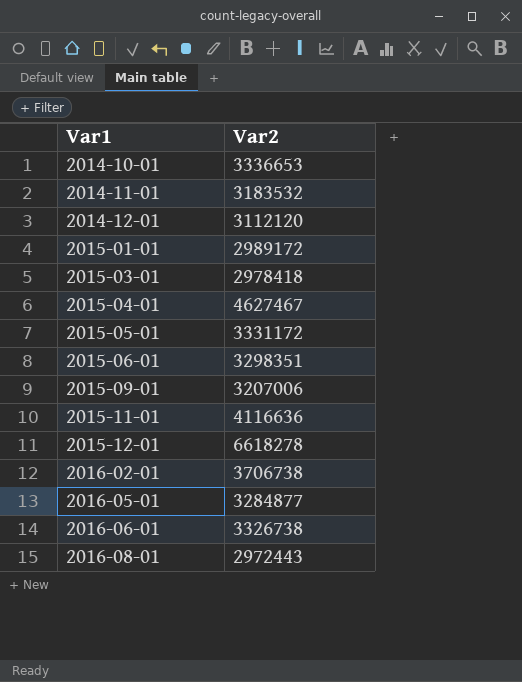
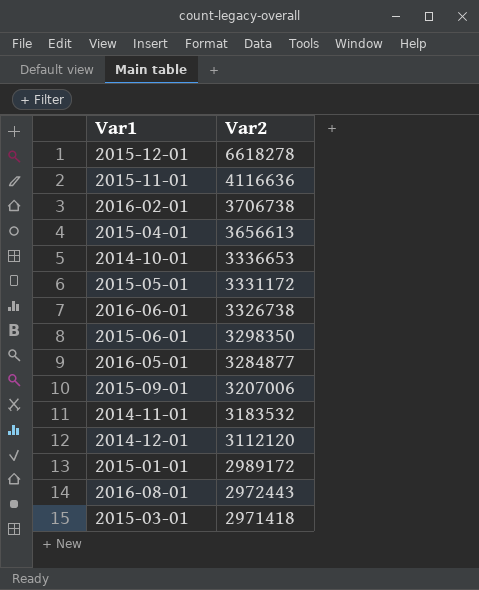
row order: Var1 ascending -> Var2 descending
2015-04-01 | Var2: 4627467 -> 3656613
2015-06-01 | Var2: 3298351 -> 3298350
2015-03-01 | Var2: 2978418 -> 2971418

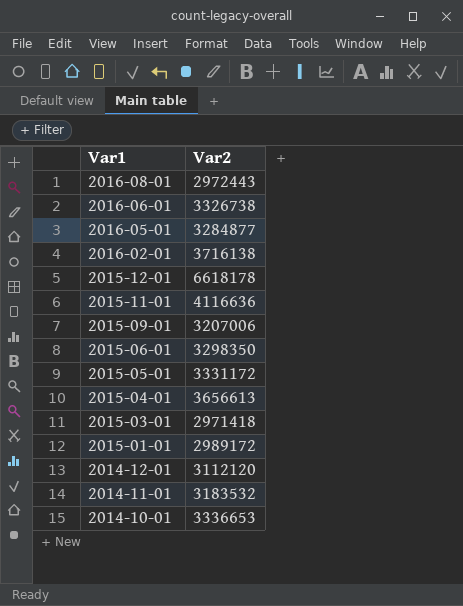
row order: Var2 descending -> Var1 descending
2016-02-01 | Var2: 3706738 -> 3716138
2015-12-01 | Var2: 6618278 -> 6618178

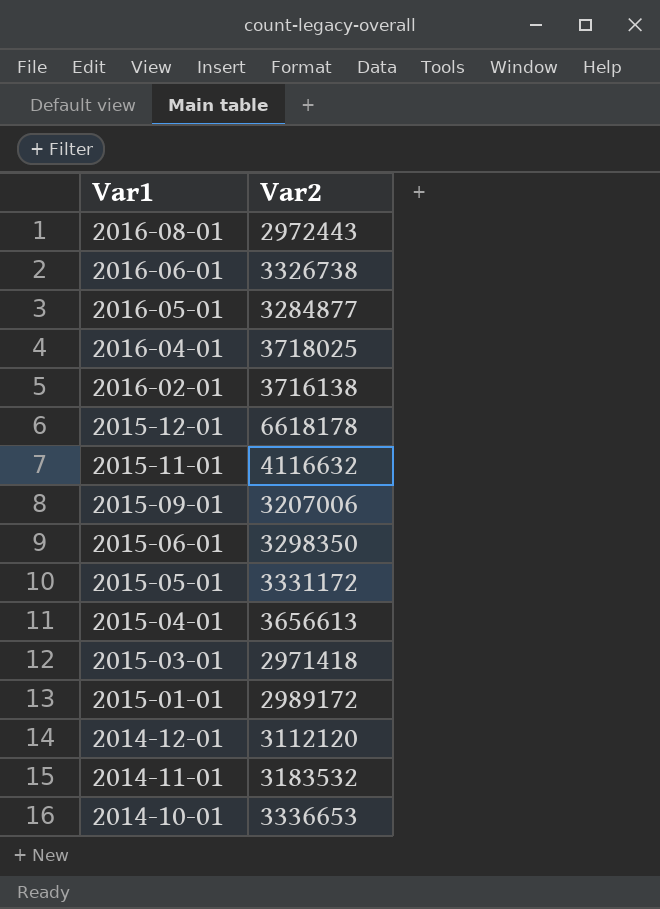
row 2016-04-01: none -> 3718025
2015-11-01 | Var2: 4116636 -> 4116632

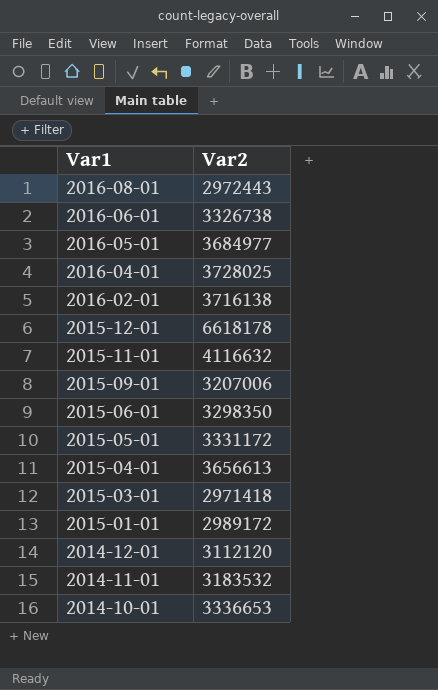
2016-05-01 | Var2: 3284877 -> 3684977
2016-04-01 | Var2: 3718025 -> 3728025

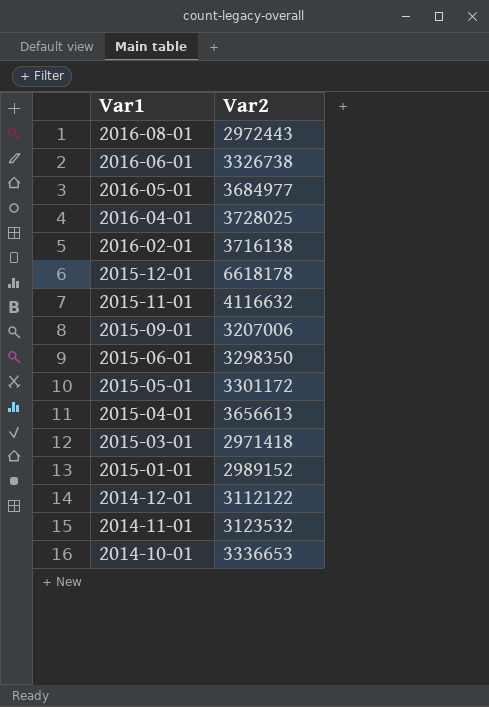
2015-05-01 | Var2: 3331172 -> 3301172
2015-01-01 | Var2: 2989172 -> 2989152
2014-12-01 | Var2: 3112120 -> 3112122
2014-11-01 | Var2: 3183532 -> 3123532

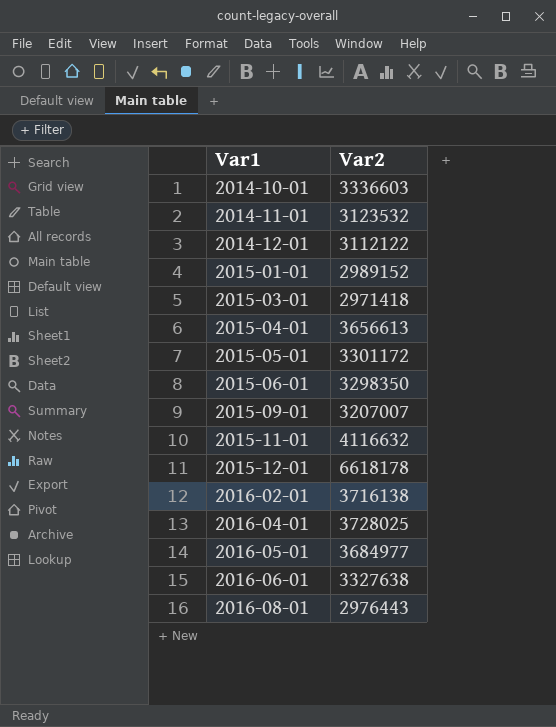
row order: Var1 descending -> Var1 ascending
2014-10-01 | Var2: 3336653 -> 3336603
2015-09-01 | Var2: 3207006 -> 3207007
2016-06-01 | Var2: 3326738 -> 3327638
2016-08-01 | Var2: 2972443 -> 2976443

